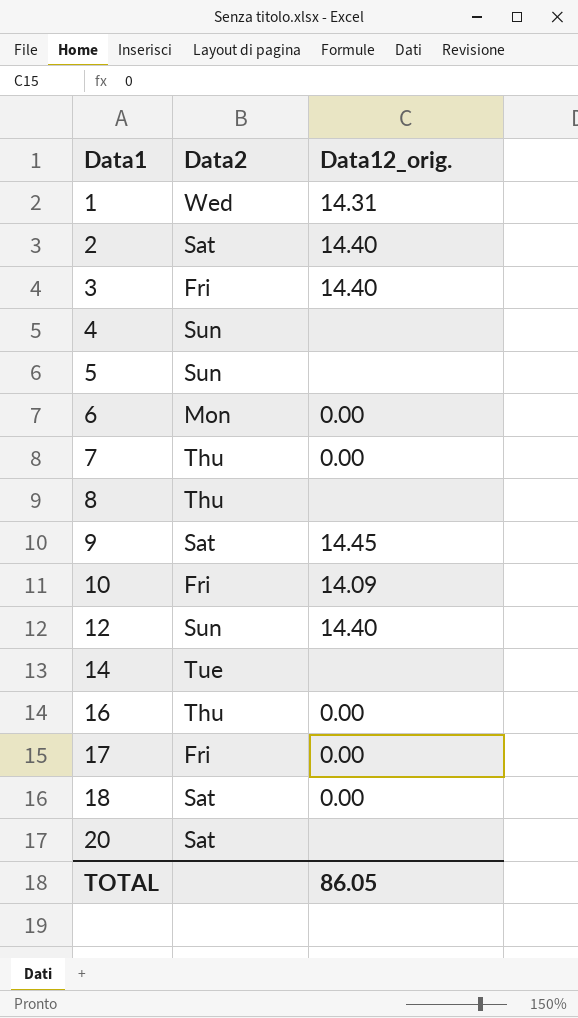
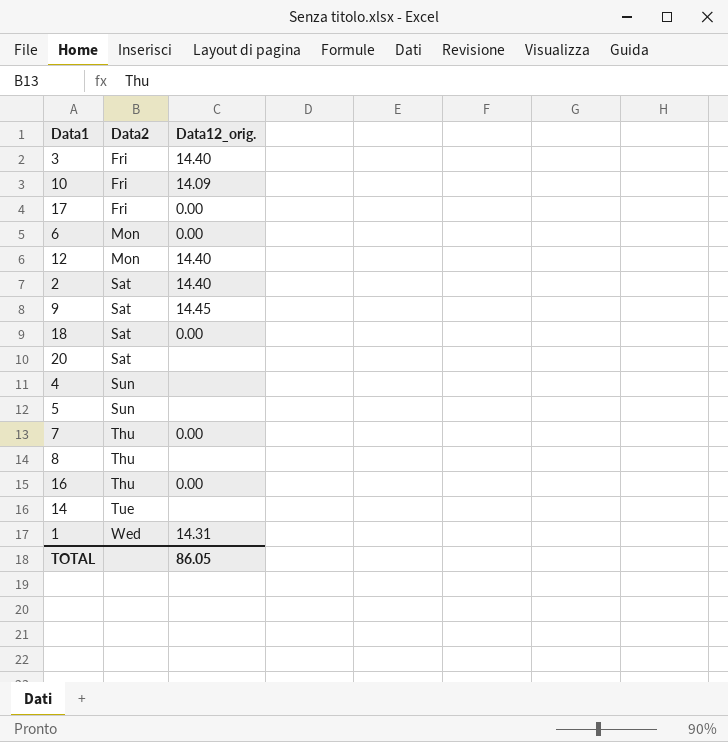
row order: Data1 ascending -> Data2 ascending
12 | Data2: Sun -> Mon

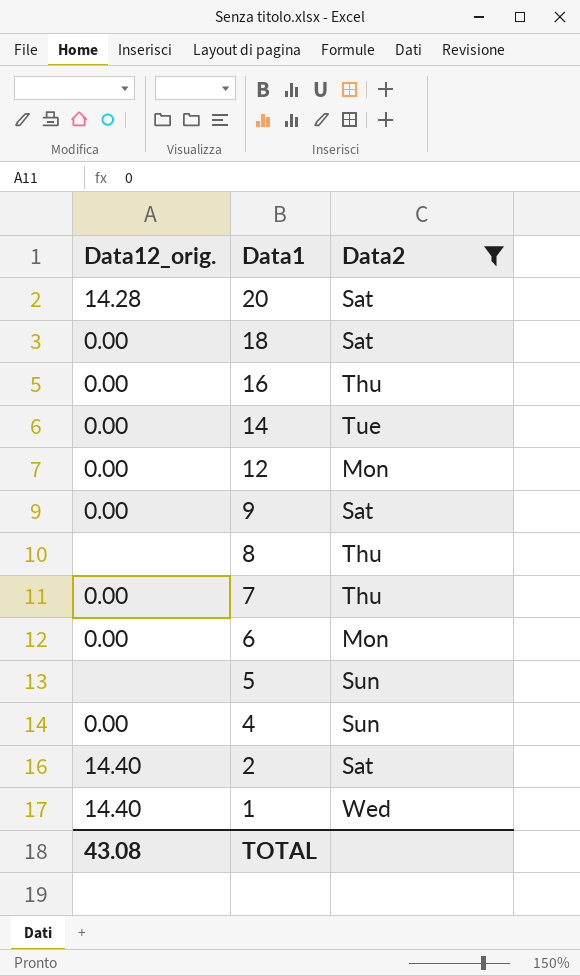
filter: none -> Data2 != Fri
row order: Data2 ascending -> Data1 descending
column Data12_orig. | position: 3 -> 1
20 | Data12_orig.: none -> 14.28
14 | Data12_orig.: none -> 0.00
12 | Data12_orig.: 14.40 -> 0.00
9 | Data12_orig.: 14.45 -> 0.00
4 | Data12_orig.: none -> 0.00
1 | Data12_orig.: 14.31 -> 14.40
TOTAL | Data12_orig.: 86.05 -> 43.08

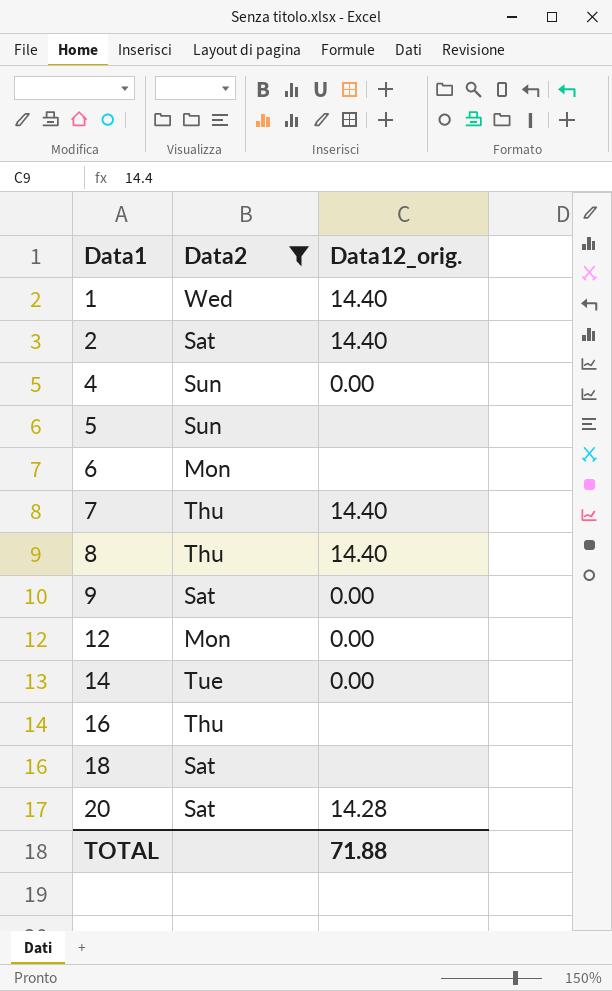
row order: Data1 descending -> Data1 ascending
column Data12_orig. | position: 1 -> 3
6 | Data12_orig.: 0.00 -> none
7 | Data12_orig.: 0.00 -> 14.40
8 | Data12_orig.: none -> 14.40
16 | Data12_orig.: 0.00 -> none
18 | Data12_orig.: 0.00 -> none
TOTAL | Data12_orig.: 43.08 -> 71.88

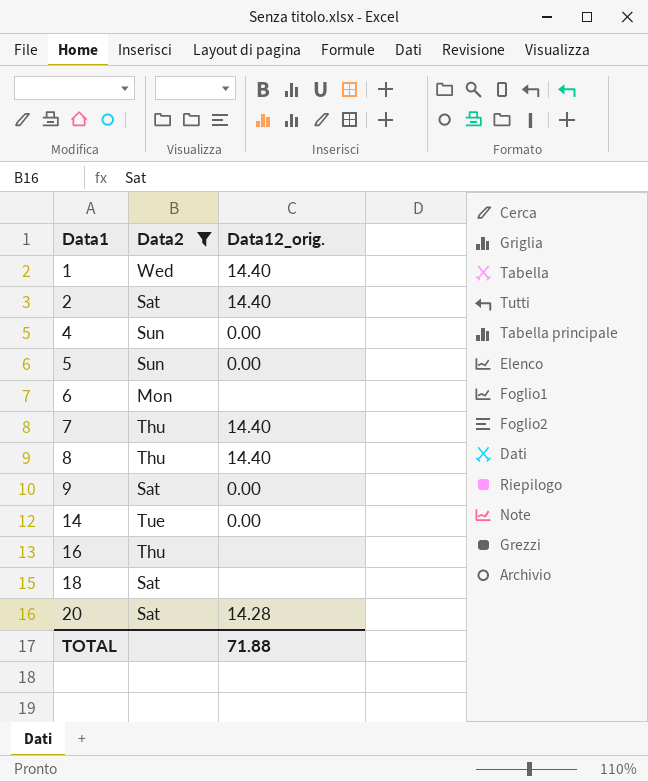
row 12: Mon | 0.00 -> none
5 | Data12_orig.: none -> 0.00

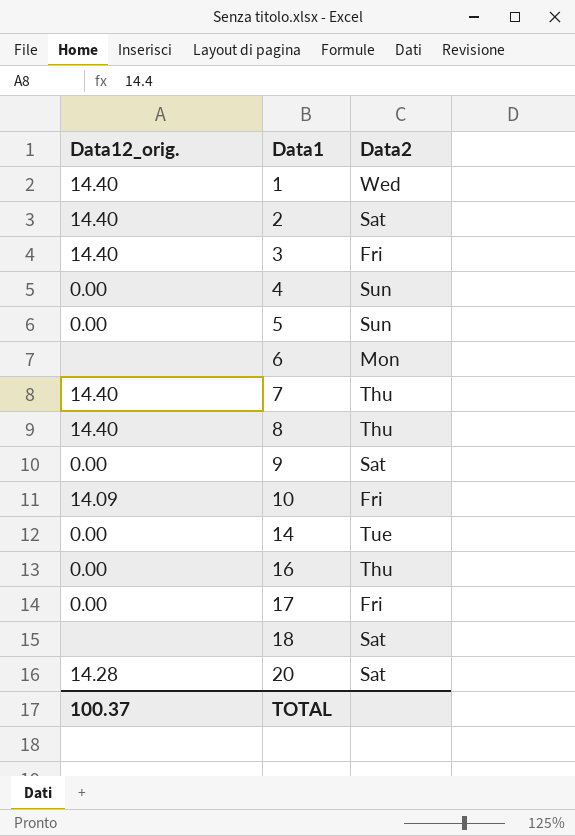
filter: Data2 != Fri -> none
column Data12_orig. | position: 3 -> 1
16 | Data12_orig.: none -> 0.00
TOTAL | Data12_orig.: 71.88 -> 100.37

